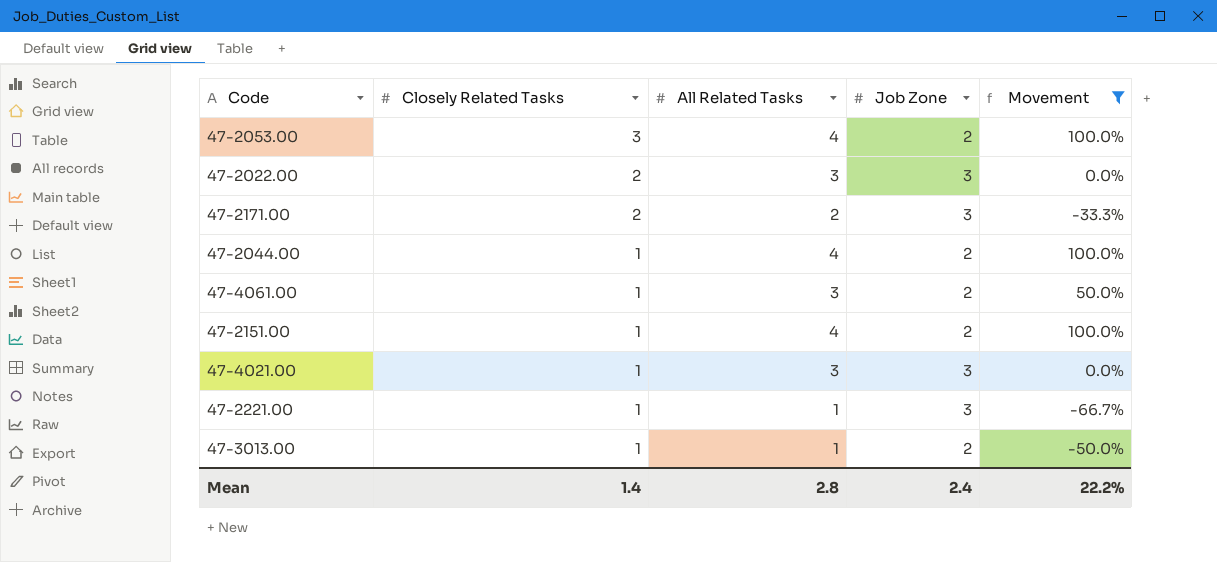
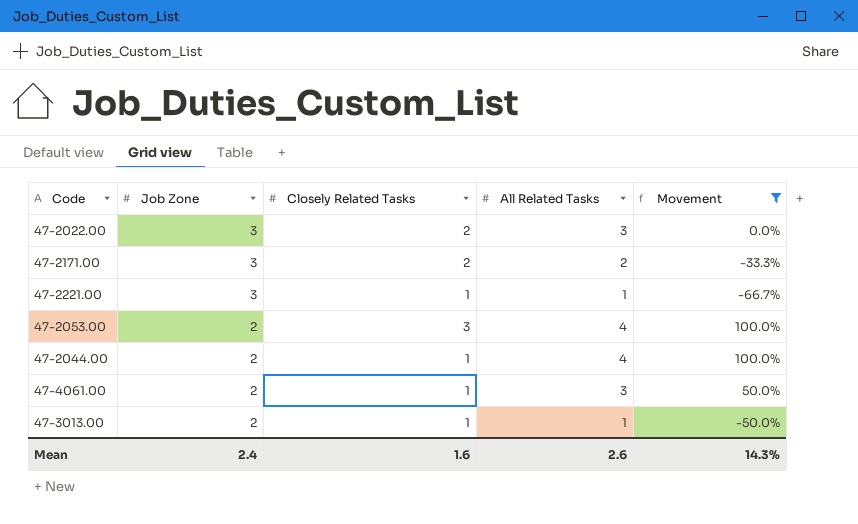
row order: Closely Related Tasks descending -> Job Zone descending
column Job Zone | position: 4 -> 2
row 47-2151.00: 1 | 4 | 2 | 100.0% -> none
row 47-4021.00: 1 | 3 | 3 | 0.0% -> none
Mean | Closely Related Tasks: 1.4 -> 1.6
Mean | All Related Tasks: 2.8 -> 2.6
Mean | Movement: 22.2% -> 14.3%

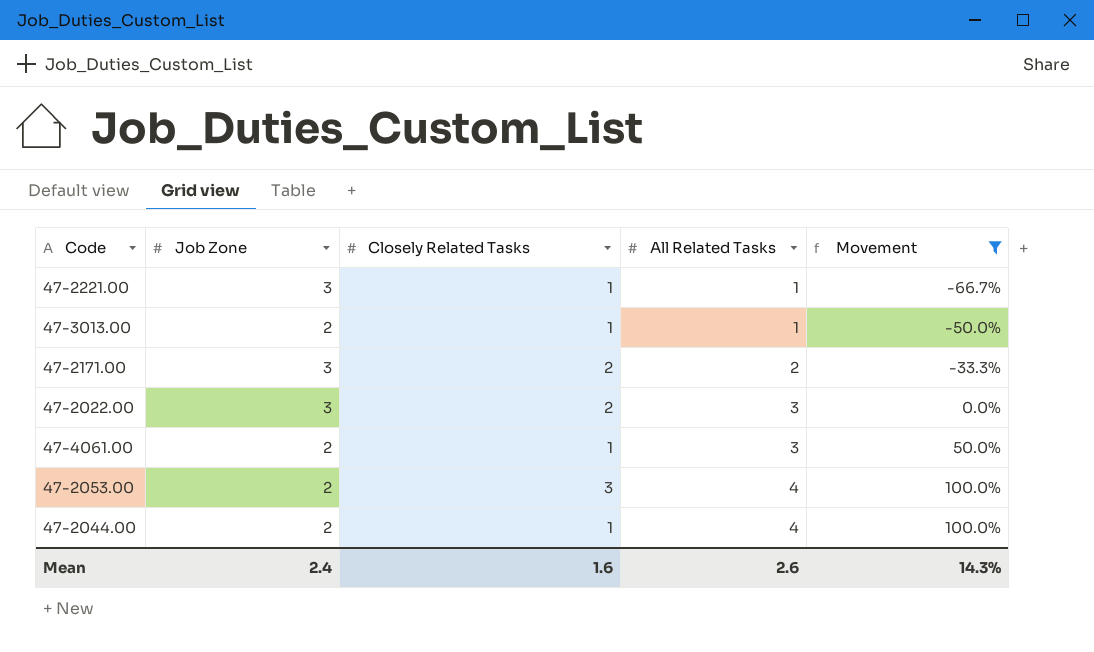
row order: Job Zone descending -> All Related Tasks ascending

